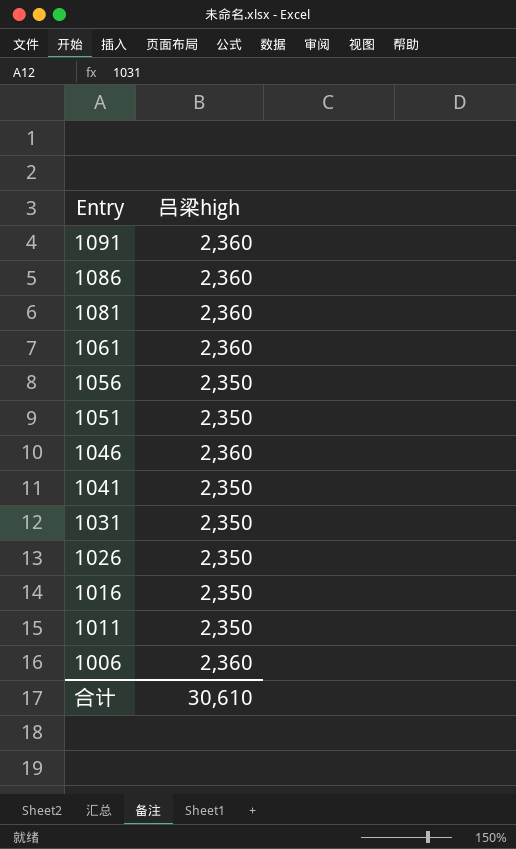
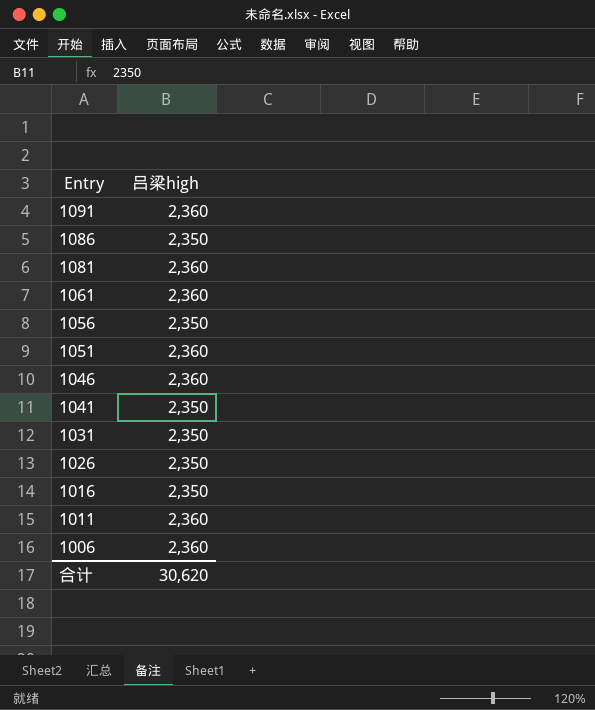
1086 | 吕梁high: 2,360 -> 2,350
1051 | 吕梁high: 2,350 -> 2,360
1011 | 吕梁high: 2,350 -> 2,360
合计 | 吕梁high: 30,610 -> 30,620

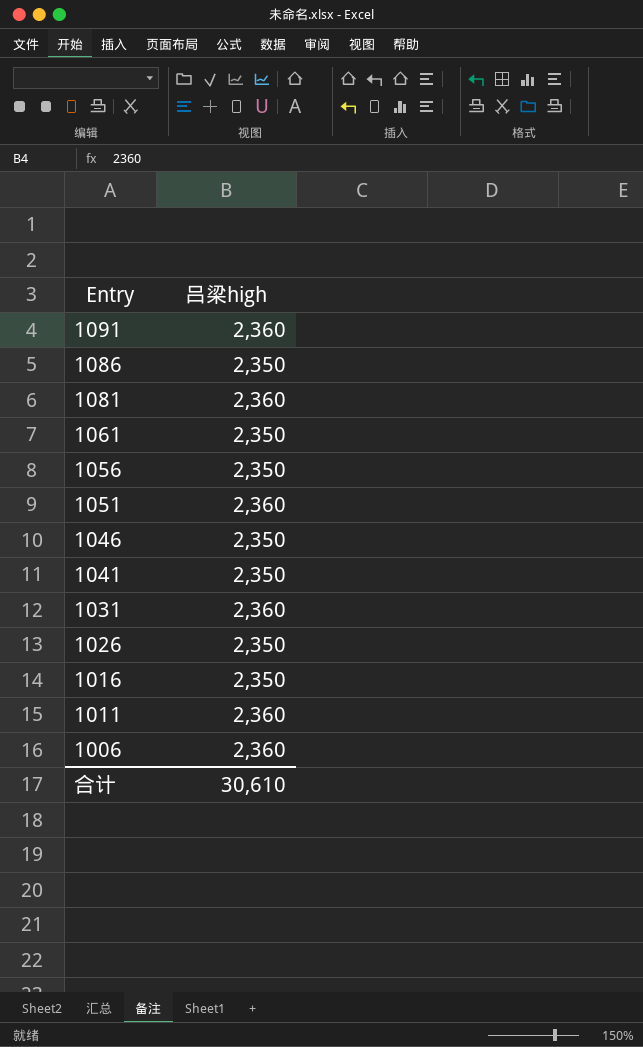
1061 | 吕梁high: 2,360 -> 2,350
1046 | 吕梁high: 2,360 -> 2,350
1031 | 吕梁high: 2,350 -> 2,360
合计 | 吕梁high: 30,620 -> 30,610

